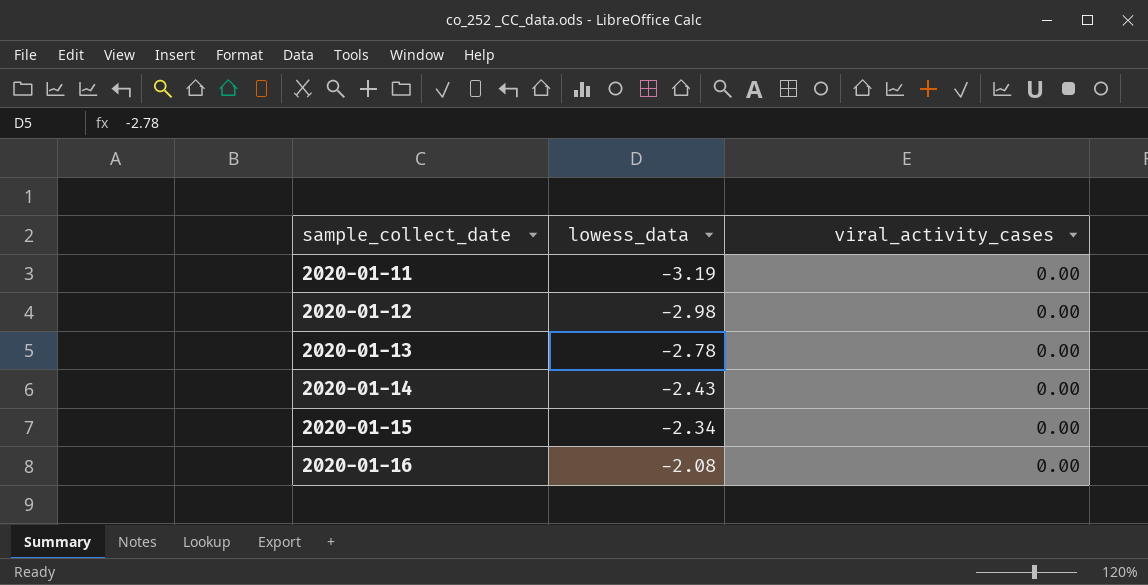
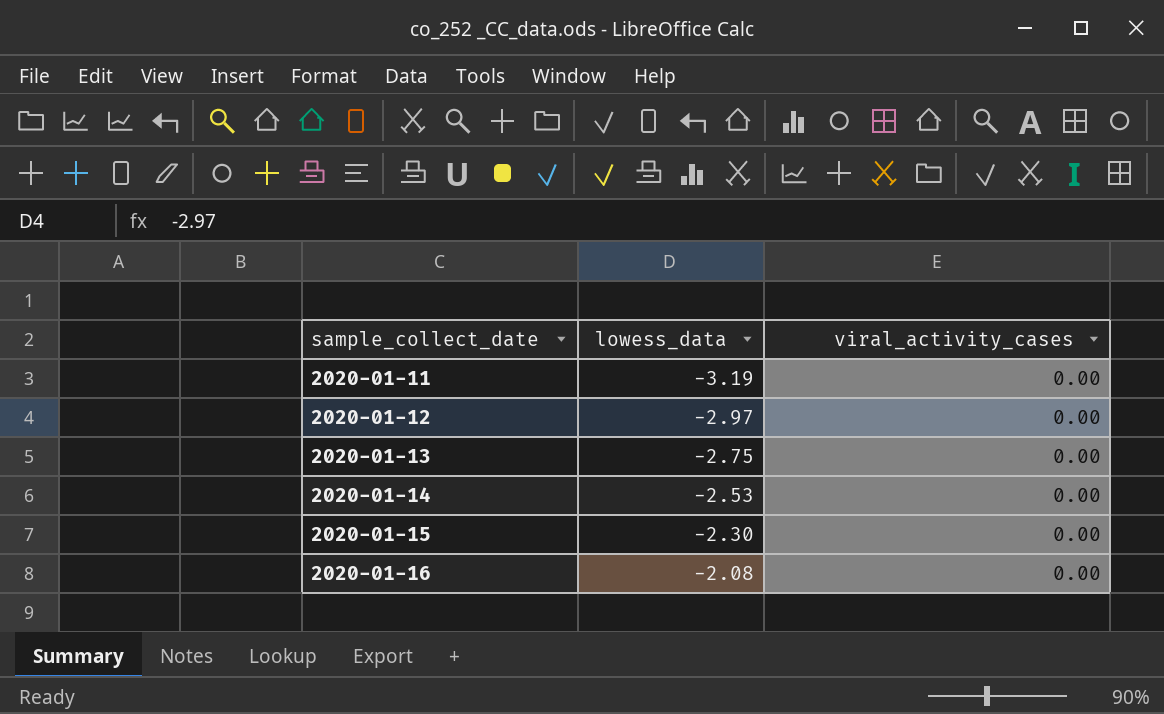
2020-01-12 | lowess_data: -2.98 -> -2.97
2020-01-13 | lowess_data: -2.78 -> -2.75
2020-01-14 | lowess_data: -2.43 -> -2.53
2020-01-15 | lowess_data: -2.34 -> -2.30

